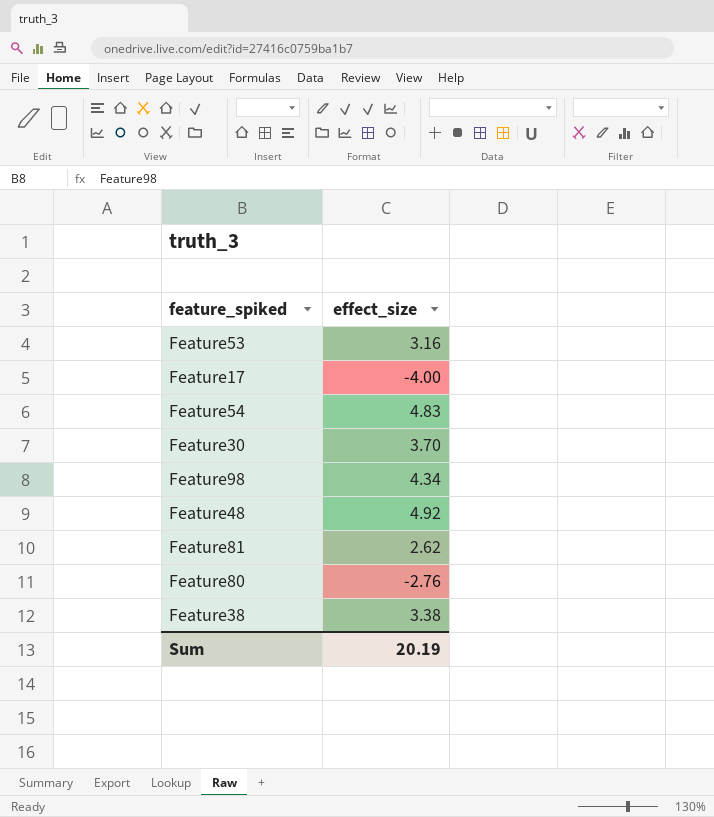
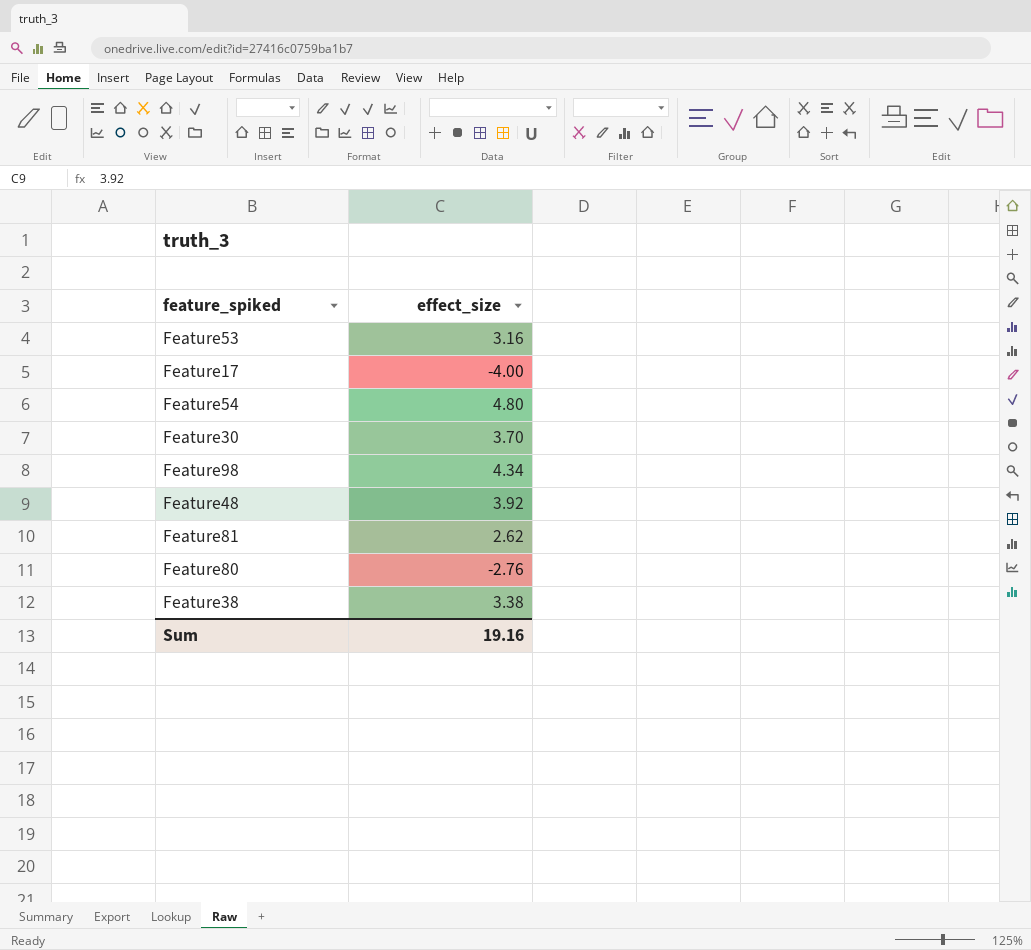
Feature54 | effect_size: 4.83 -> 4.80
Feature48 | effect_size: 4.92 -> 3.92
Sum | effect_size: 20.19 -> 19.16

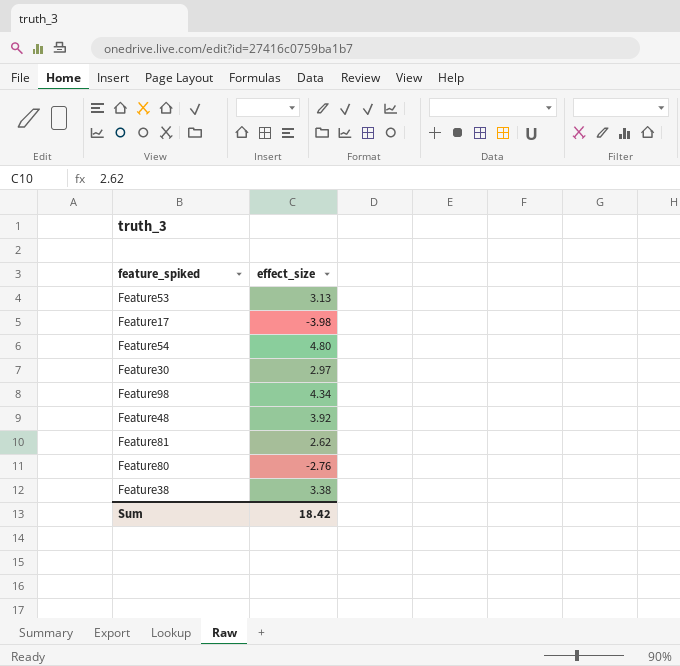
Feature53 | effect_size: 3.16 -> 3.13
Feature17 | effect_size: -4.00 -> -3.98
Feature30 | effect_size: 3.70 -> 2.97
Sum | effect_size: 19.16 -> 18.42

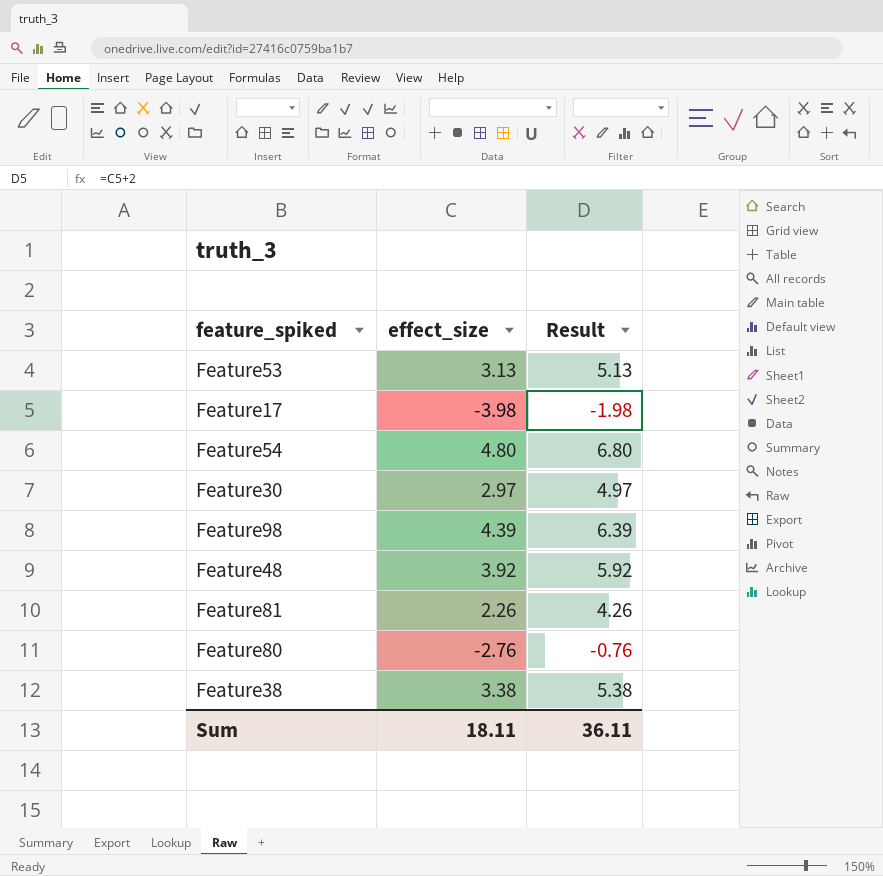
column Result | formula: none -> [effect_size] + 2
Feature98 | effect_size: 4.34 -> 4.39
Feature81 | effect_size: 2.62 -> 2.26
Sum | effect_size: 18.42 -> 18.11

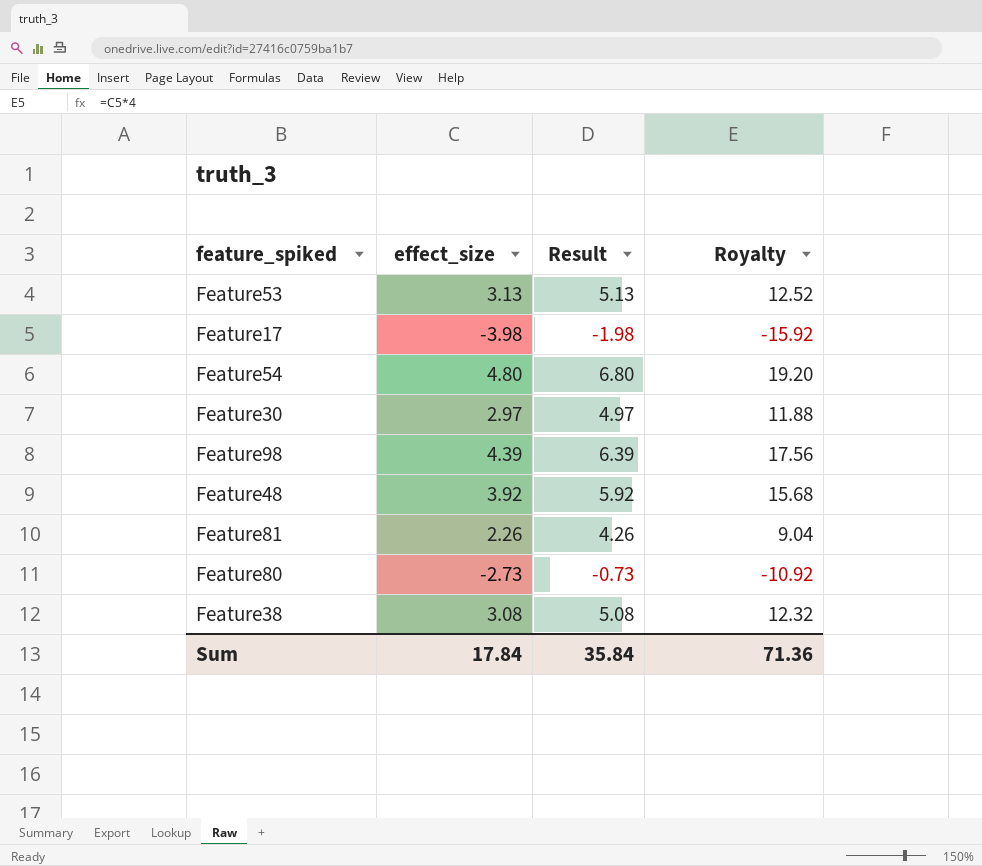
column Royalty | formula: none -> [effect_size] * 4
Feature80 | effect_size: -2.76 -> -2.73
Feature80 | Result: -0.76 -> -0.73
Feature38 | effect_size: 3.38 -> 3.08
Feature38 | Result: 5.38 -> 5.08
Sum | effect_size: 18.11 -> 17.84
Sum | Result: 36.11 -> 35.84

